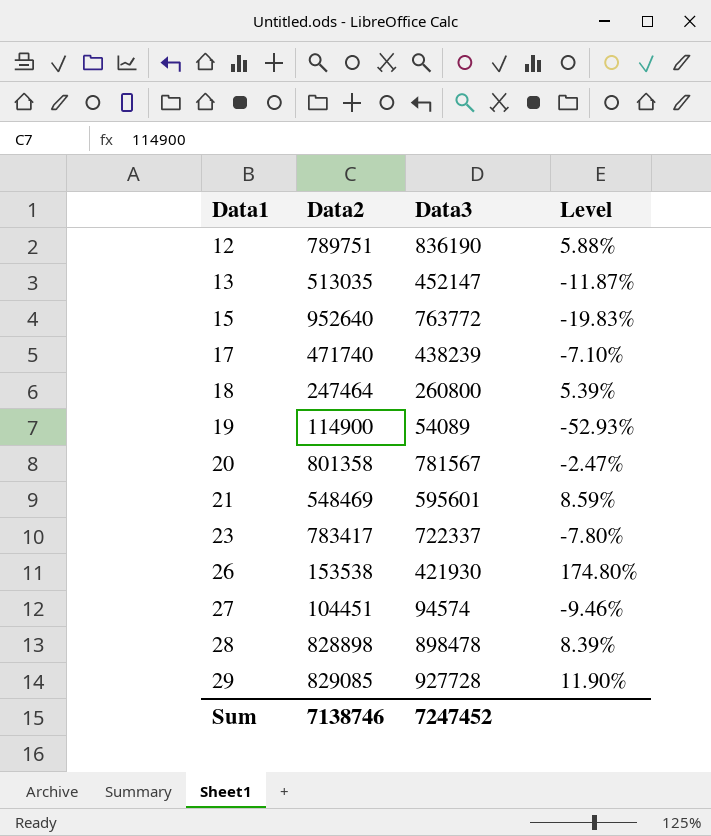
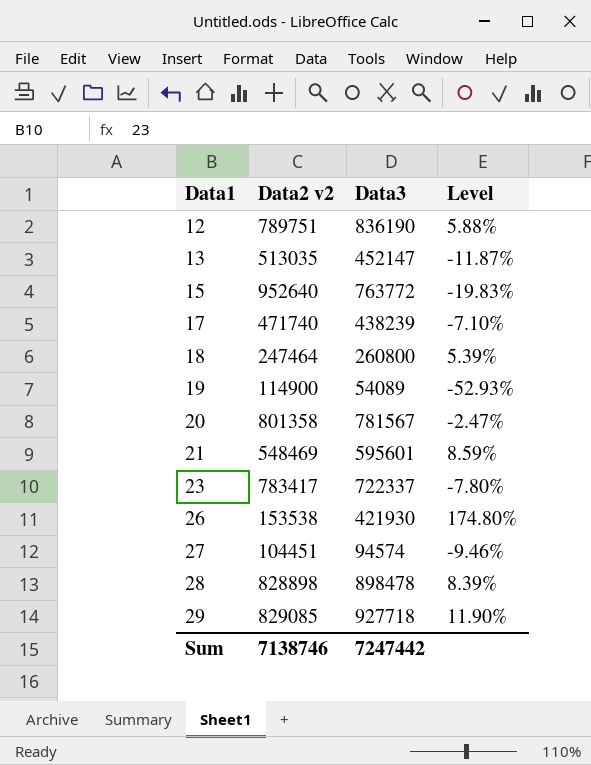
column name: Data2 -> Data2 v2
29 | Data3: 927728 -> 927718
Sum | Data3: 7247452 -> 7247442

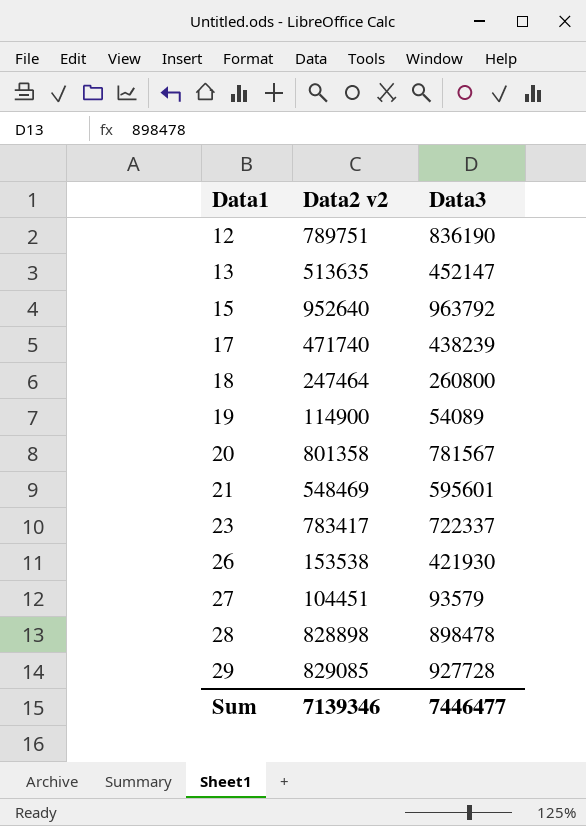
column Level | formula: ([Data3] - [Data2 v2]) / [Data2 v2] -> none
13 | Data2 v2: 513035 -> 513635
15 | Data3: 763772 -> 963792
27 | Data3: 94574 -> 93579
29 | Data3: 927718 -> 927728
Sum | Data2 v2: 7138746 -> 7139346
Sum | Data3: 7247442 -> 7446477

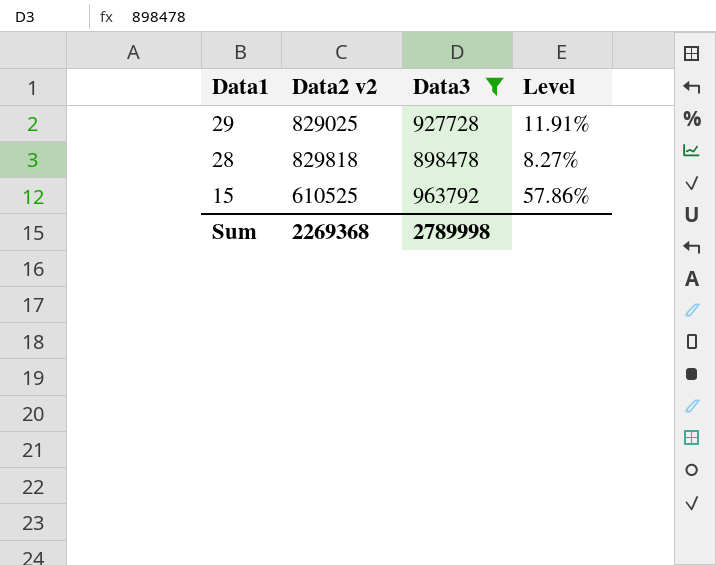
filter: none -> Data3 >= 898478
row order: Data1 ascending -> Data1 descending
column Level | formula: none -> ([Data3] - [Data2 v2]) / [Data2 v2]
29 | Data2 v2: 829085 -> 829025
28 | Data2 v2: 828898 -> 829818
15 | Data2 v2: 952640 -> 610525
Sum | Data2 v2: 7139346 -> 2269368
Sum | Data3: 7446477 -> 2789998

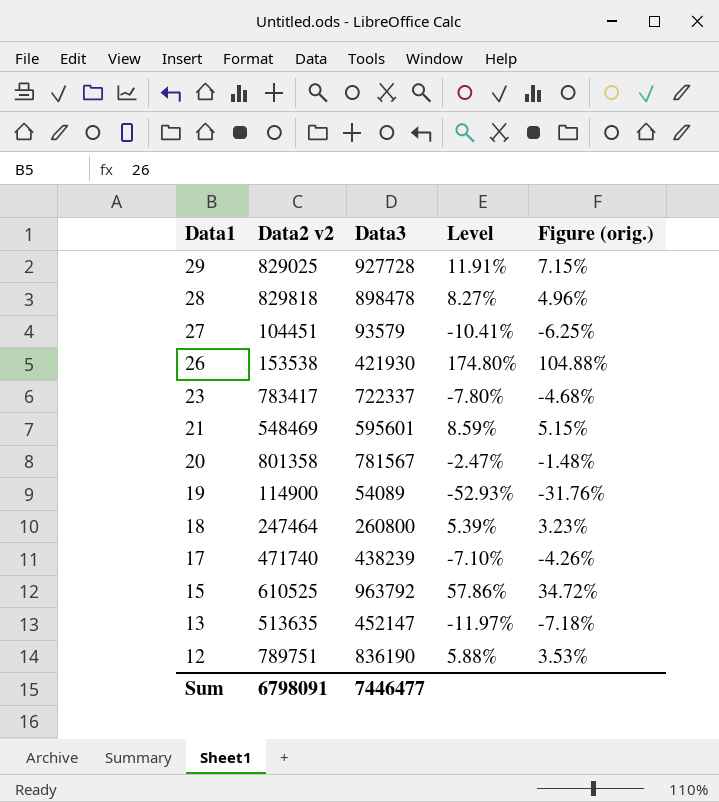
filter: Data3 >= 898478 -> none
column Figure (orig.) | formula: none -> [Level] * 0.6
Sum | Data2 v2: 2269368 -> 6798091
Sum | Data3: 2789998 -> 7446477

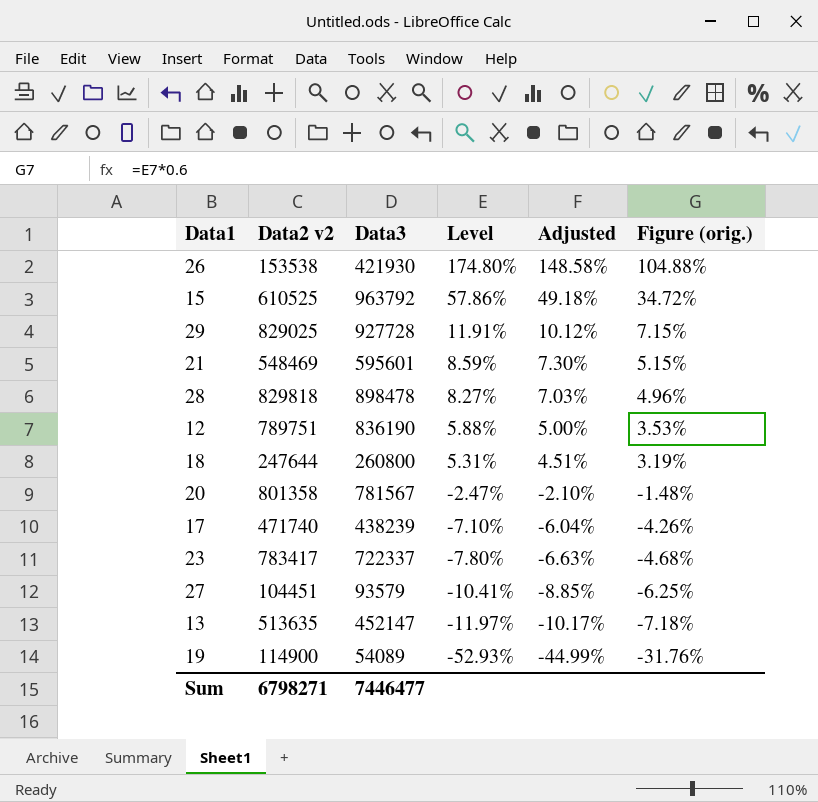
row order: Data1 descending -> Level descending
column Adjusted | formula: none -> [Level] * 0.85
18 | Data2 v2: 247464 -> 247644
18 | Level: 5.39% -> 5.31%
18 | Figure (orig.): 3.23% -> 3.19%
Sum | Data2 v2: 6798091 -> 6798271

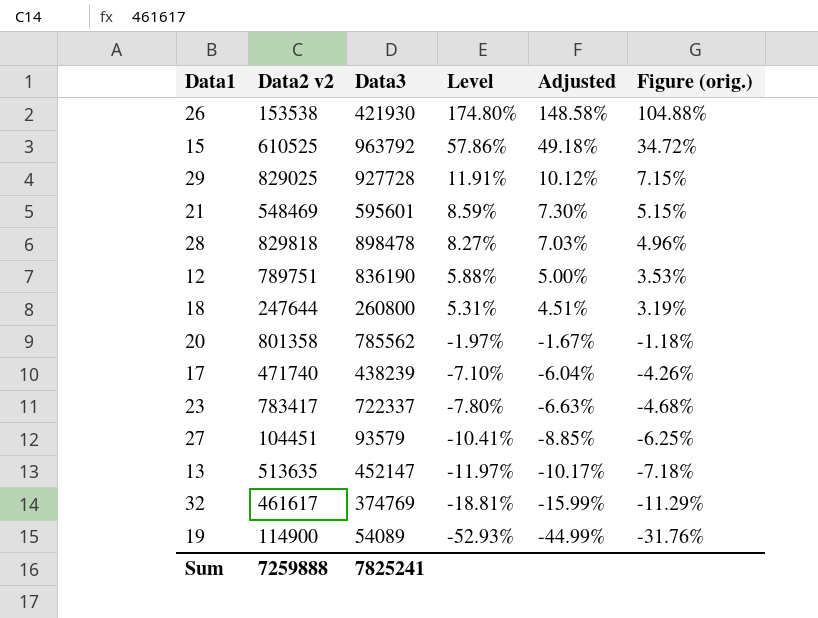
20 | Data3: 781567 -> 785562
20 | Level: -2.47% -> -1.97%
20 | Adjusted: -2.10% -> -1.67%
20 | Figure (orig.): -1.48% -> -1.18%
row 32: none -> 461617 | 374769 | -18.81% | -15.99% | -11.29%
Sum | Data2 v2: 6798271 -> 7259888
Sum | Data3: 7446477 -> 7825241

